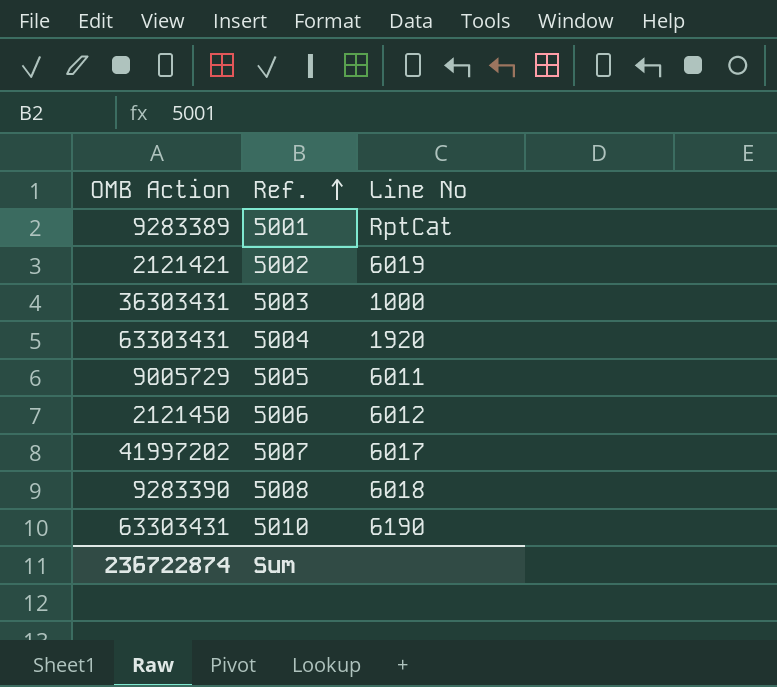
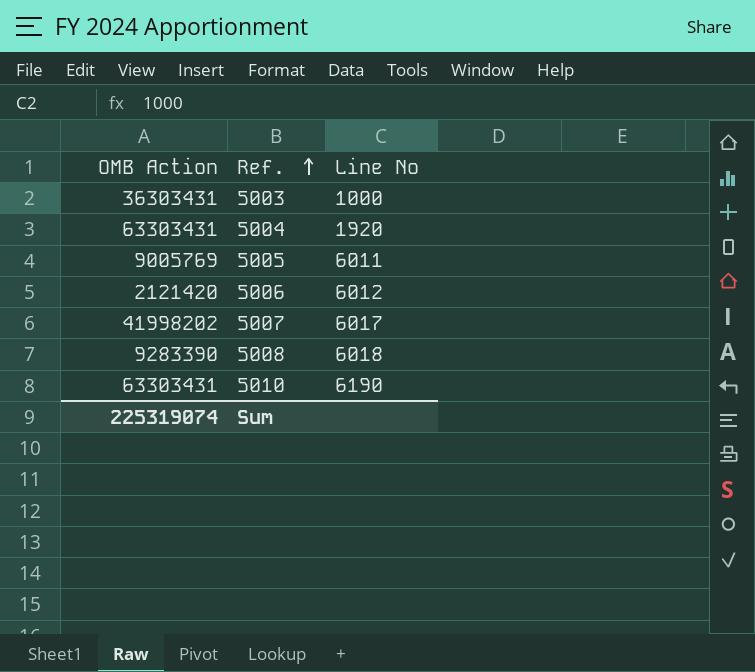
row 5001: 9283389 | RptCat -> none
row 5002: 2121421 | 6019 -> none
5005 | OMB Action: 9005729 -> 9005769
5006 | OMB Action: 2121450 -> 2121420
5007 | OMB Action: 41997202 -> 41998202
Sum | OMB Action: 236722874 -> 225319074

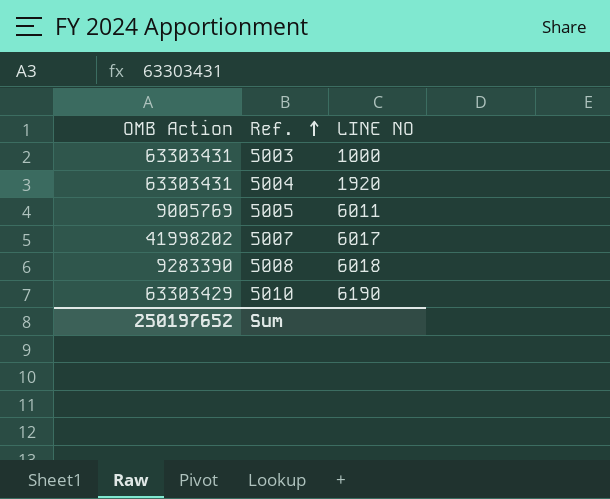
column name: Line No -> LINE NO
row 5006: 2121420 | 6012 -> none
5003 | OMB Action: 36303431 -> 63303431
5010 | OMB Action: 63303431 -> 63303429
Sum | OMB Action: 225319074 -> 250197652

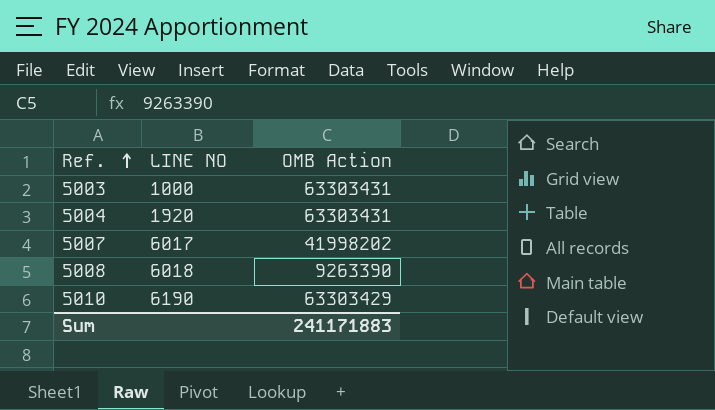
column OMB Action | position: 1 -> 3
row 5005: 9005769 | 6011 -> none
5008 | OMB Action: 9283390 -> 9263390
Sum | OMB Action: 250197652 -> 241171883

